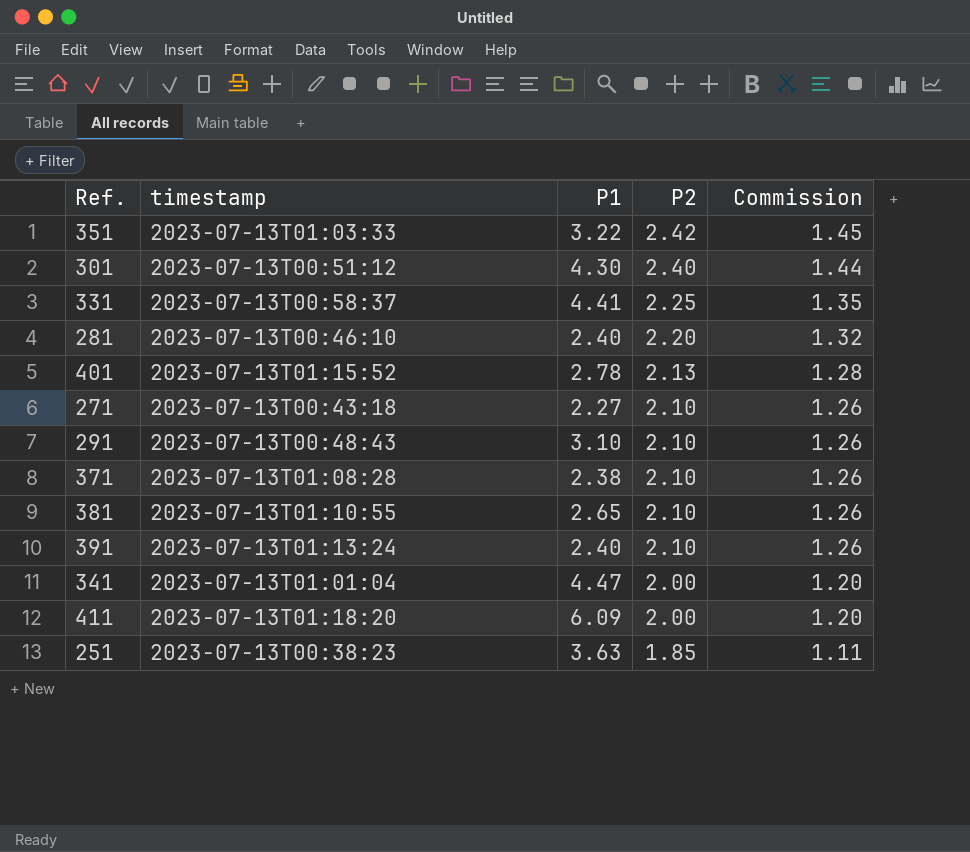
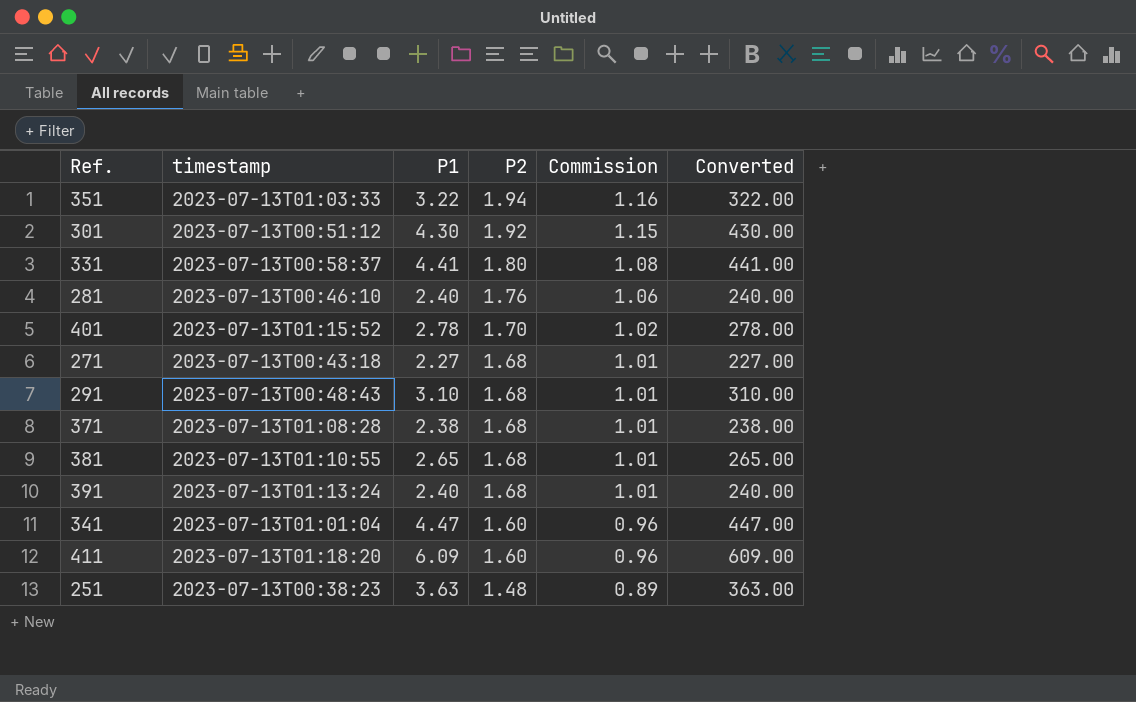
column Converted | formula: none -> [P1] * 100
351 | P2: 2.42 -> 1.94
351 | Commission: 1.45 -> 1.16
301 | P2: 2.40 -> 1.92
301 | Commission: 1.44 -> 1.15
331 | P2: 2.25 -> 1.80
331 | Commission: 1.35 -> 1.08
281 | P2: 2.20 -> 1.76
281 | Commission: 1.32 -> 1.06
401 | P2: 2.13 -> 1.70
401 | Commission: 1.28 -> 1.02
271 | P2: 2.10 -> 1.68
271 | Commission: 1.26 -> 1.01
291 | P2: 2.10 -> 1.68
291 | Commission: 1.26 -> 1.01
371 | P2: 2.10 -> 1.68
371 | Commission: 1.26 -> 1.01
381 | P2: 2.10 -> 1.68
381 | Commission: 1.26 -> 1.01
391 | P2: 2.10 -> 1.68
391 | Commission: 1.26 -> 1.01
341 | P2: 2.00 -> 1.60
341 | Commission: 1.20 -> 0.96
411 | P2: 2.00 -> 1.60
411 | Commission: 1.20 -> 0.96
251 | P2: 1.85 -> 1.48
251 | Commission: 1.11 -> 0.89

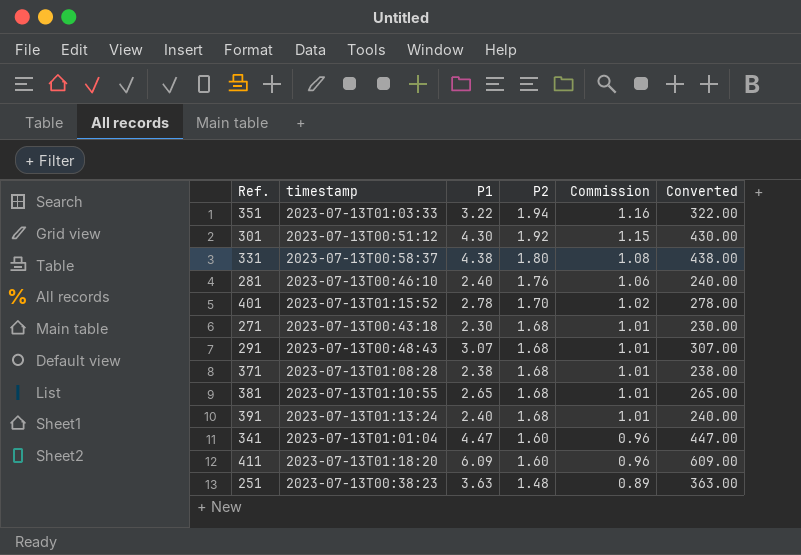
331 | P1: 4.41 -> 4.38
331 | Converted: 441.00 -> 438.00
271 | P1: 2.27 -> 2.30
271 | Converted: 227.00 -> 230.00
291 | P1: 3.10 -> 3.07
291 | Converted: 310.00 -> 307.00

